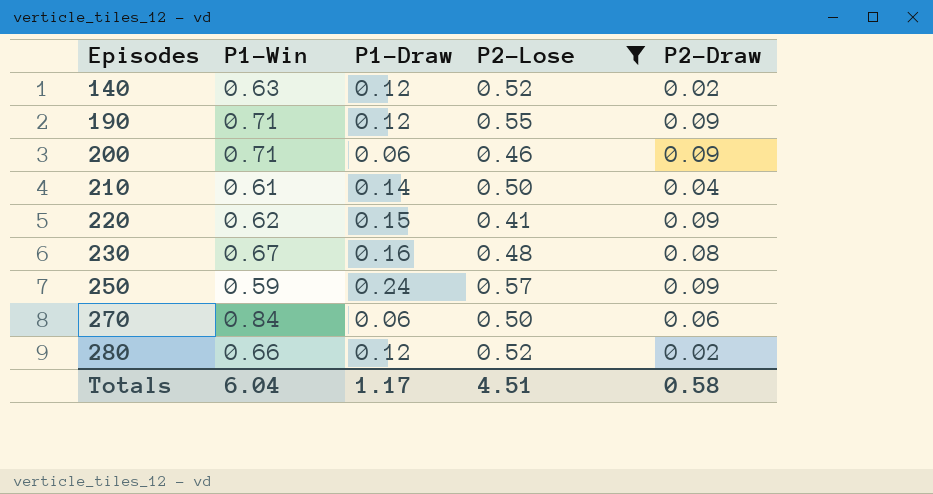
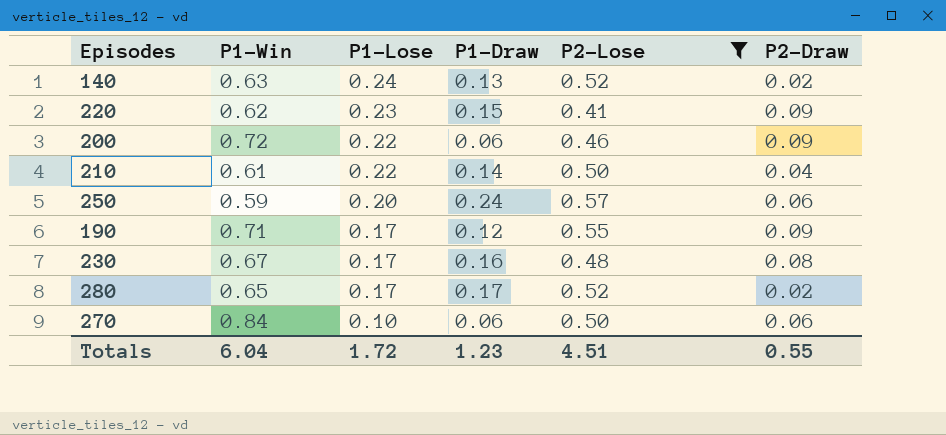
row order: Episodes ascending -> P1-Lose descending
column P1-Lose | position: none -> 3
140 | P1-Draw: 0.12 -> 0.13
200 | P1-Win: 0.71 -> 0.72
250 | P2-Draw: 0.09 -> 0.06
280 | P1-Win: 0.66 -> 0.65
280 | P1-Draw: 0.12 -> 0.17
Totals | P1-Draw: 1.17 -> 1.23
Totals | P2-Draw: 0.58 -> 0.55

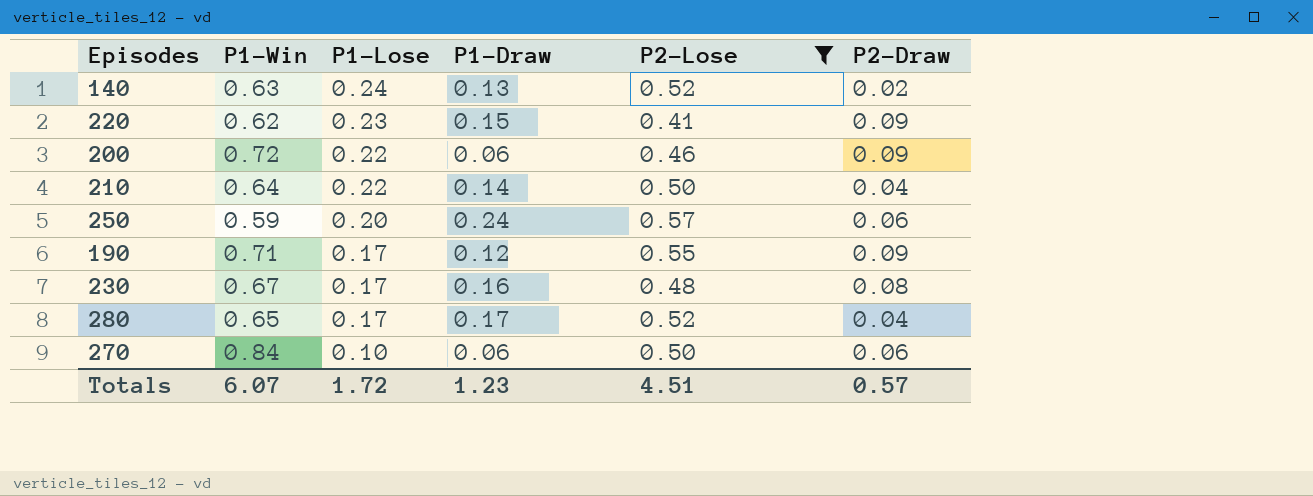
210 | P1-Win: 0.61 -> 0.64
280 | P2-Draw: 0.02 -> 0.04
Totals | P1-Win: 6.04 -> 6.07
Totals | P2-Draw: 0.55 -> 0.57

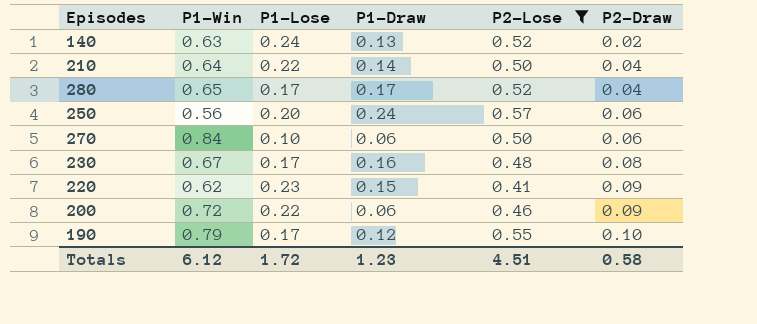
row order: P1-Lose descending -> P2-Draw ascending
250 | P1-Win: 0.59 -> 0.56
190 | P1-Win: 0.71 -> 0.79
190 | P2-Draw: 0.09 -> 0.10
Totals | P1-Win: 6.07 -> 6.12
Totals | P2-Draw: 0.57 -> 0.58

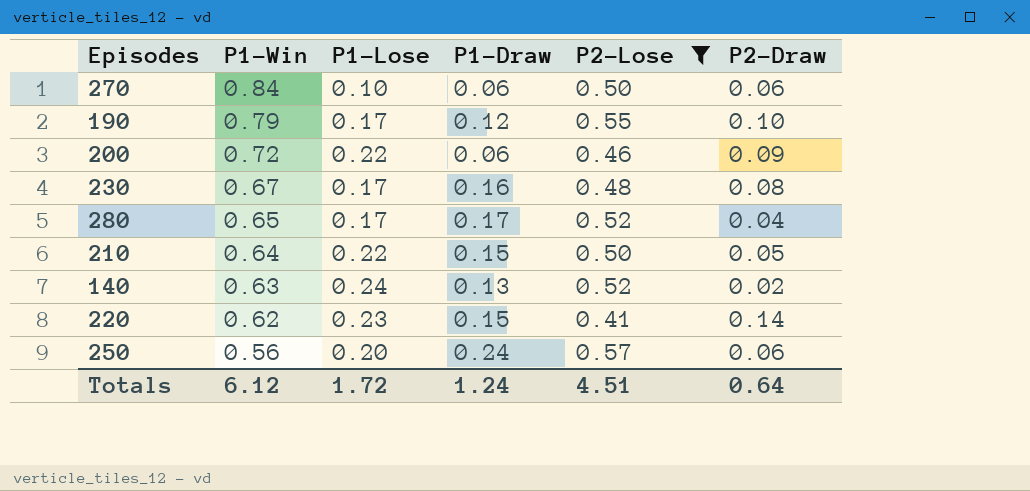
row order: P2-Draw ascending -> P1-Win descending
210 | P1-Draw: 0.14 -> 0.15
210 | P2-Draw: 0.04 -> 0.05
220 | P2-Draw: 0.09 -> 0.14
Totals | P1-Draw: 1.23 -> 1.24
Totals | P2-Draw: 0.58 -> 0.64

